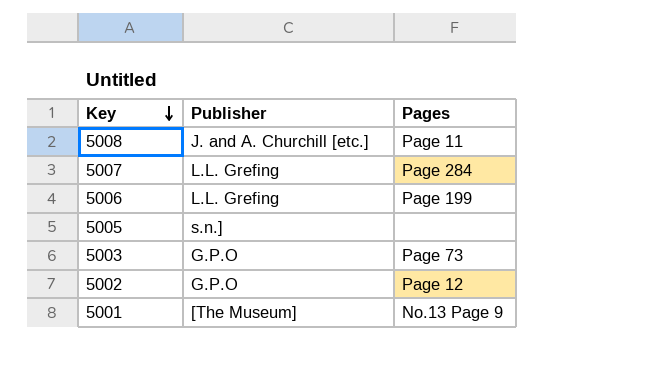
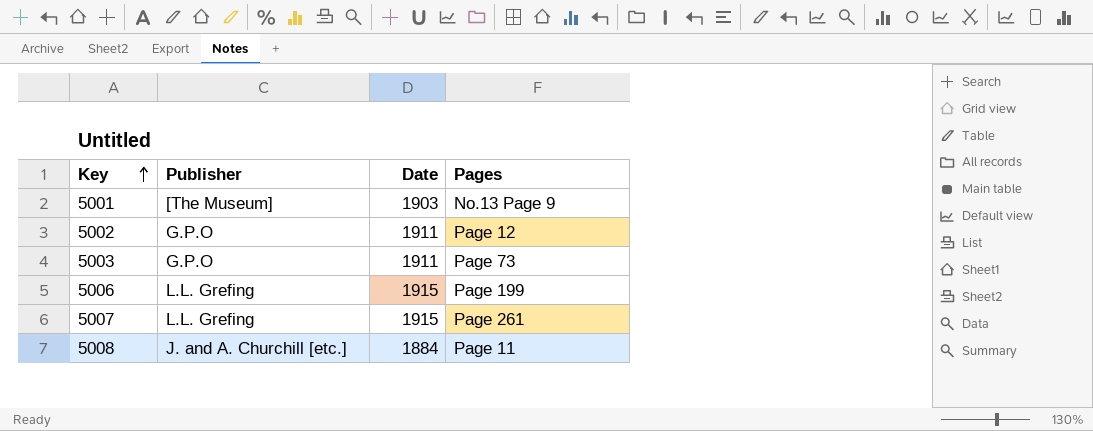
row order: Key descending -> Key ascending
column Date | position: none -> 3
row 5005: s.n.] | none -> none
5007 | Pages: Page 284 -> Page 261

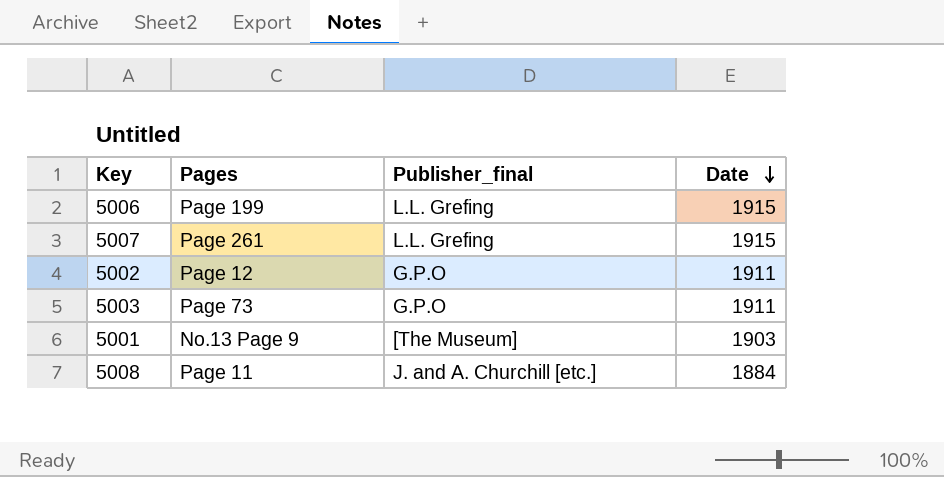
row order: Key ascending -> Date descending
column Pages | position: 4 -> 2
column name: Publisher -> Publisher_final

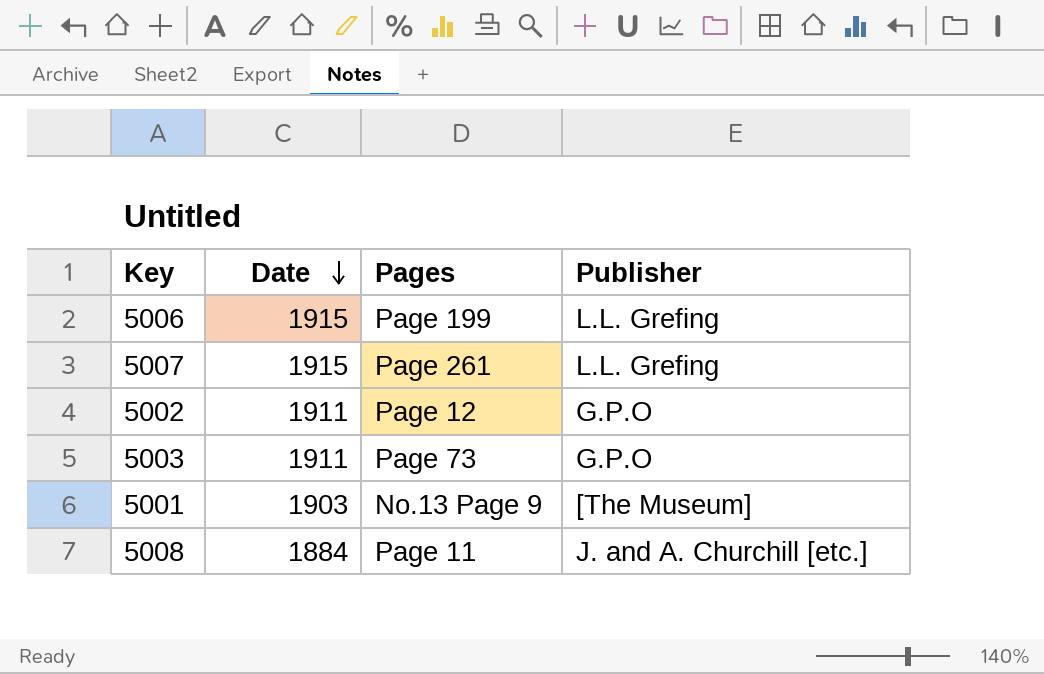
column Date | position: 4 -> 2
column name: Publisher_final -> Publisher

